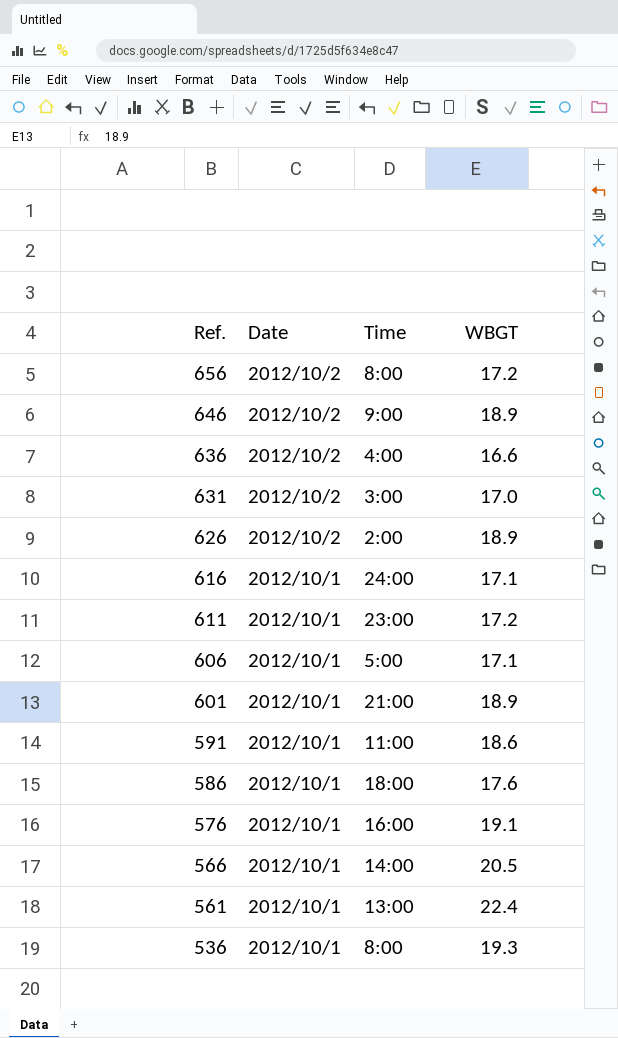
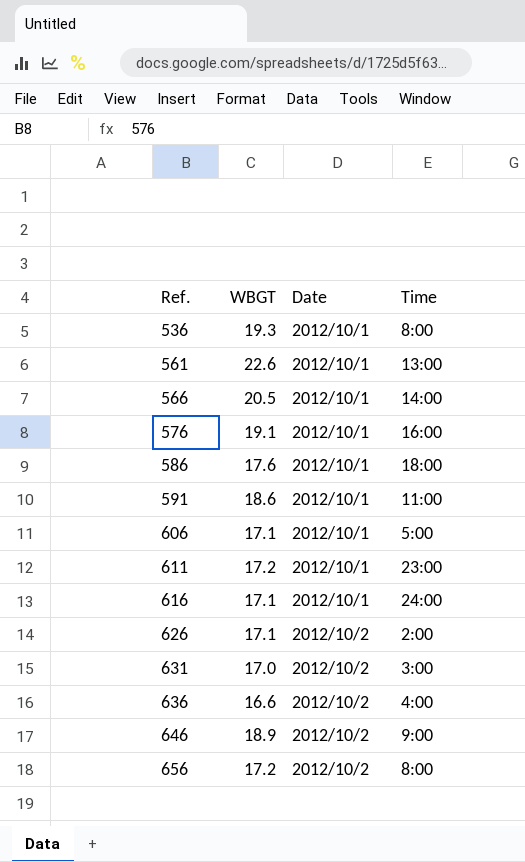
row order: Ref. descending -> Ref. ascending
column WBGT | position: 4 -> 2
row 601: 2012/10/1 | 21:00 | 18.9 -> none
561 | WBGT: 22.4 -> 22.6
626 | WBGT: 18.9 -> 17.1

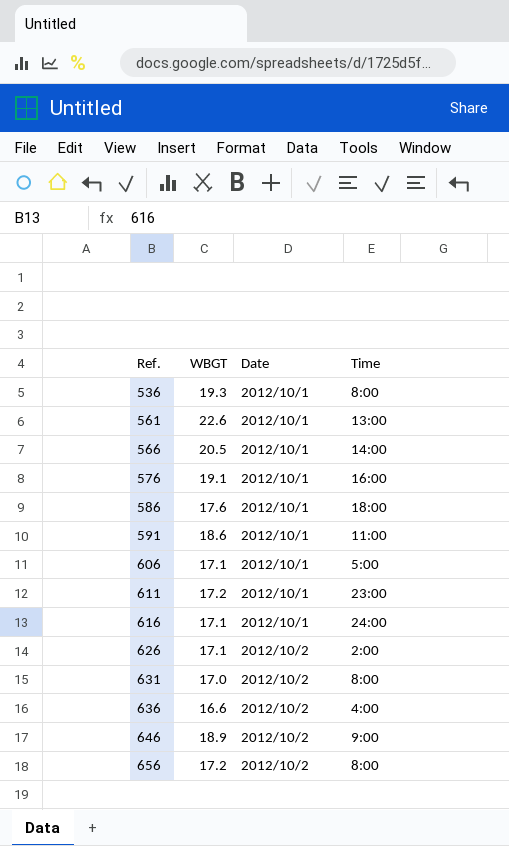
631 | Time: 3:00 -> 8:00

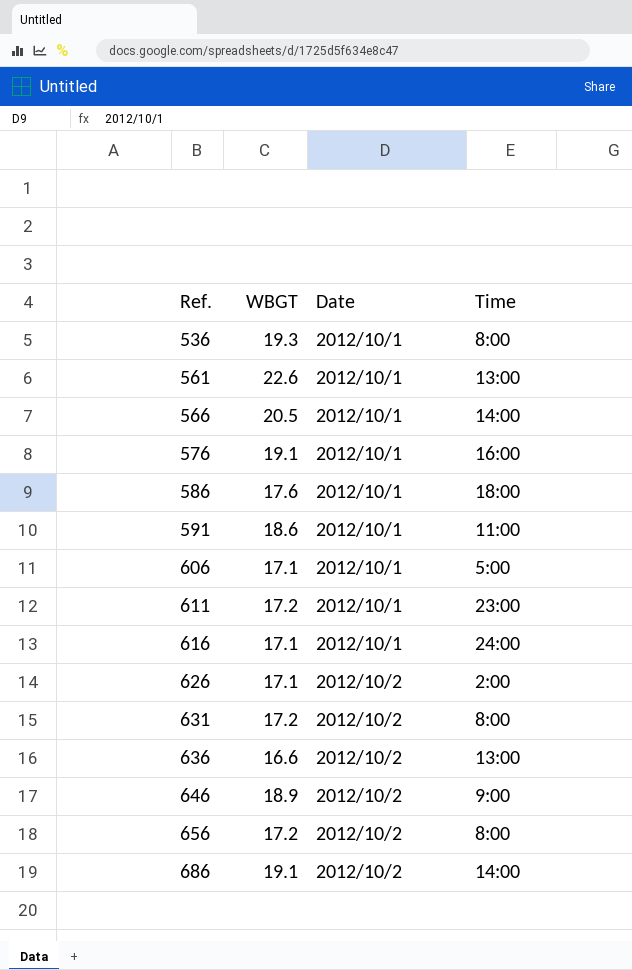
631 | WBGT: 17.0 -> 17.2
636 | Time: 4:00 -> 13:00
row 686: none -> 19.1 | 2012/10/2 | 14:00

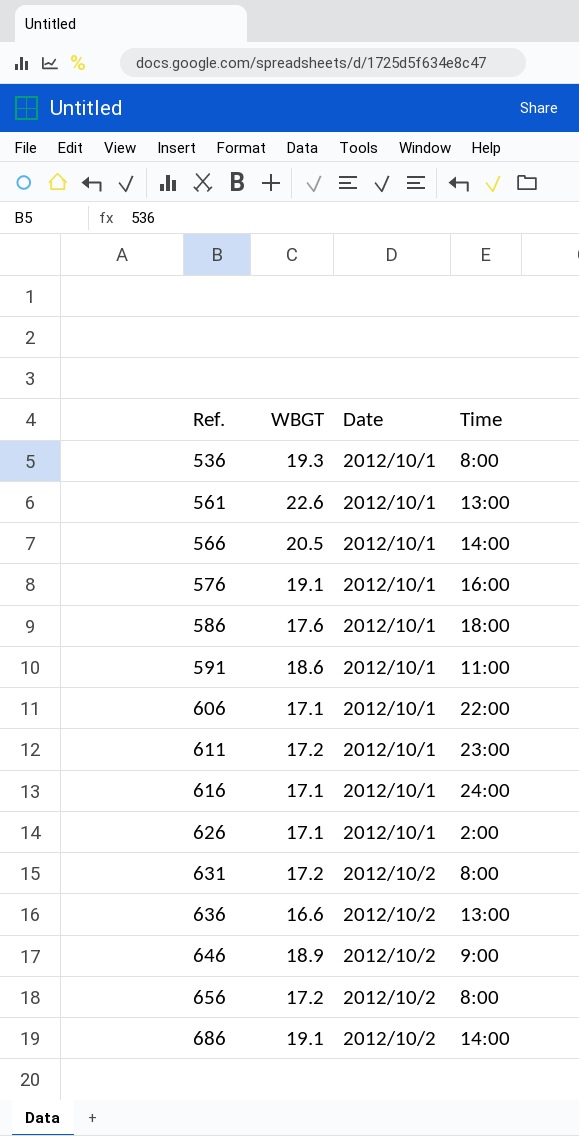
606 | Time: 5:00 -> 22:00
626 | Date: 2012/10/2 -> 2012/10/1

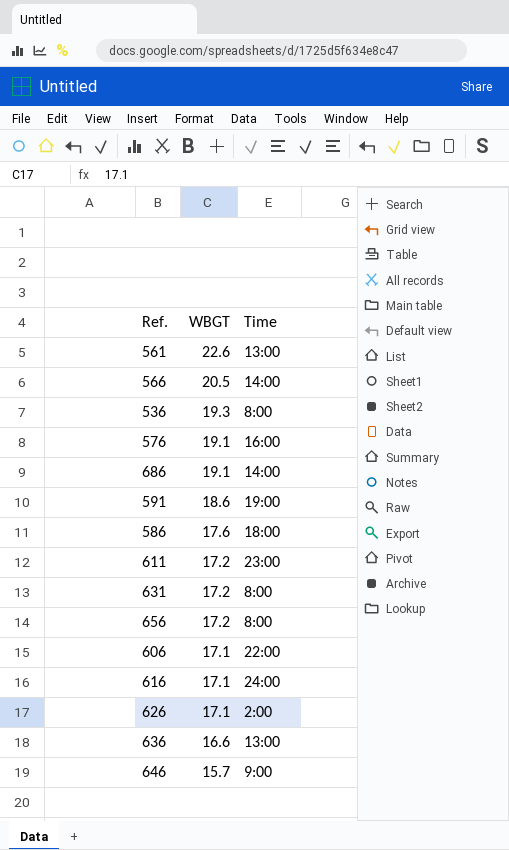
row order: Ref. ascending -> WBGT descending
column Date | position: 3 -> none
591 | Time: 11:00 -> 19:00
646 | WBGT: 18.9 -> 15.7

